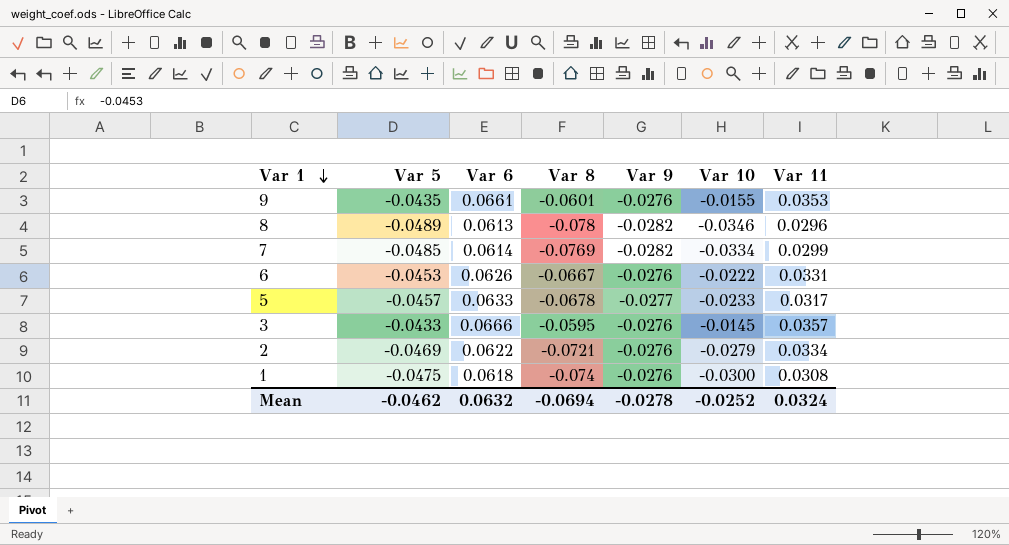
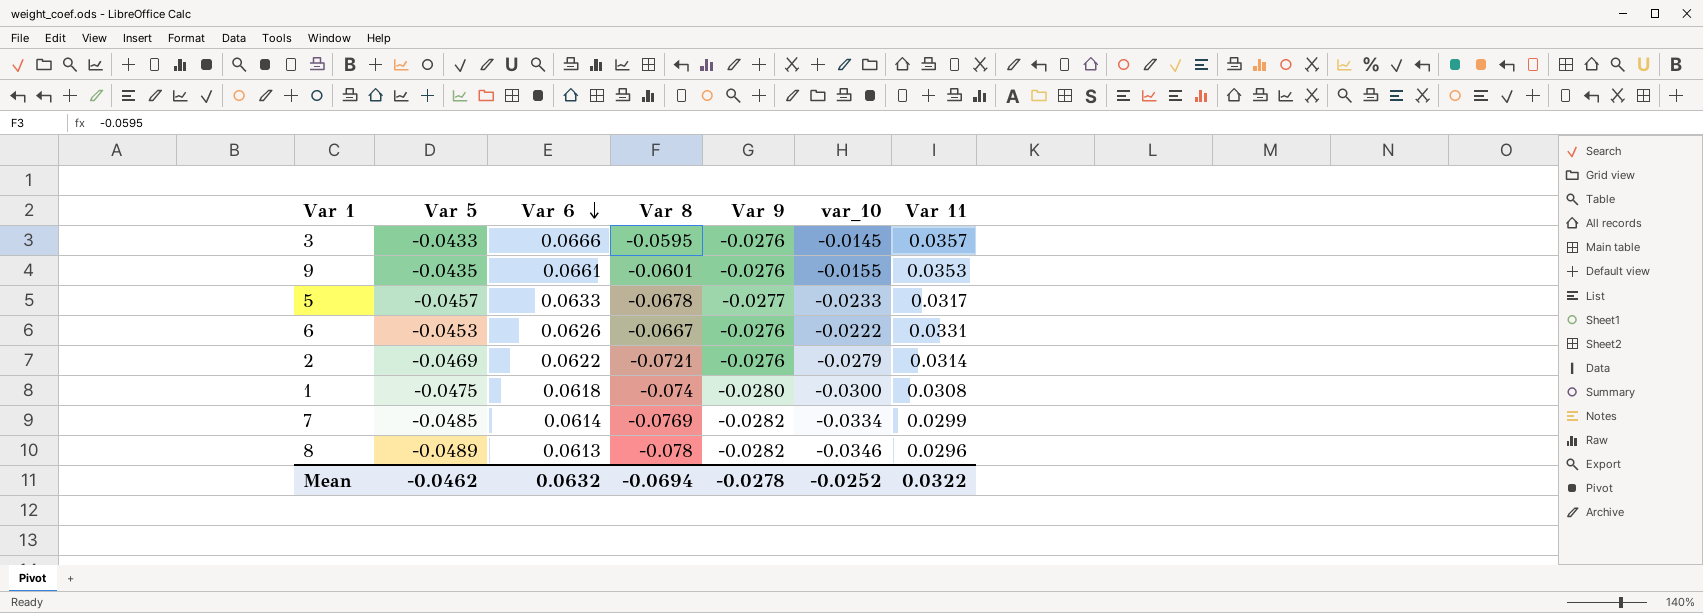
row order: Var 1 descending -> Var 6 descending
column name: Var 10 -> var_10
2 | Var 11: 0.0334 -> 0.0314
1 | Var 9: -0.0276 -> -0.0280
Mean | Var 11: 0.0324 -> 0.0322

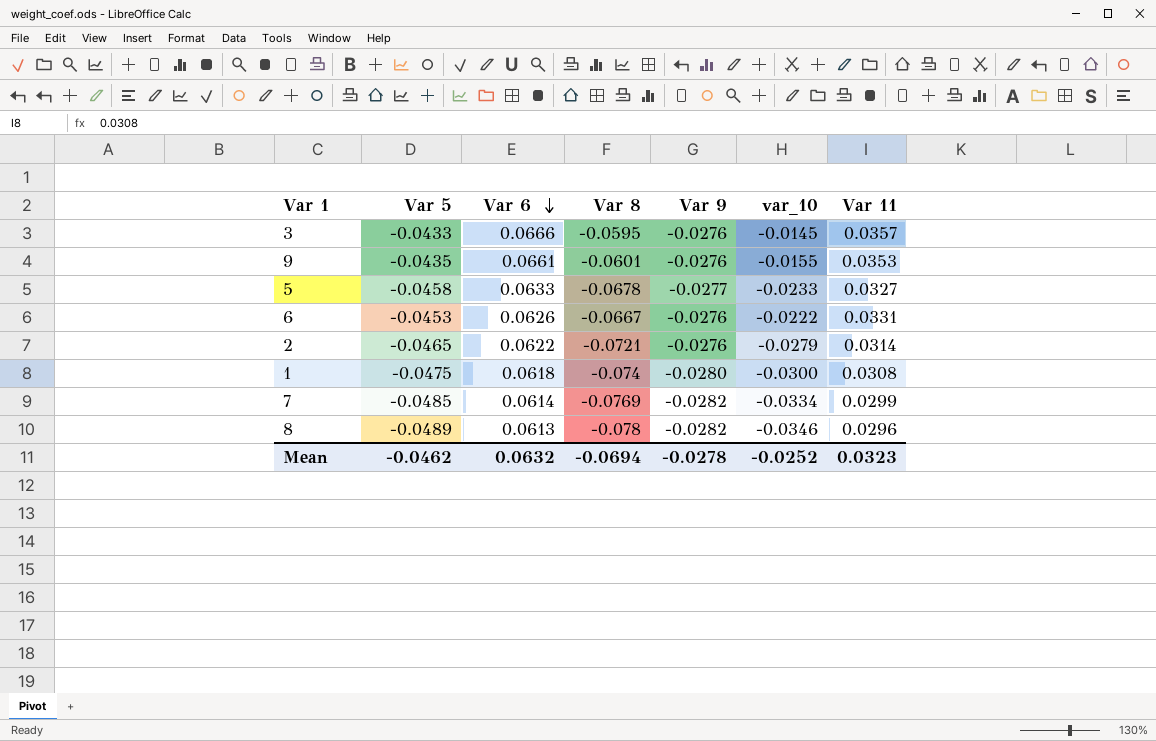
5 | Var 5: -0.0457 -> -0.0458
5 | Var 11: 0.0317 -> 0.0327
2 | Var 5: -0.0469 -> -0.0465
Mean | Var 11: 0.0322 -> 0.0323

